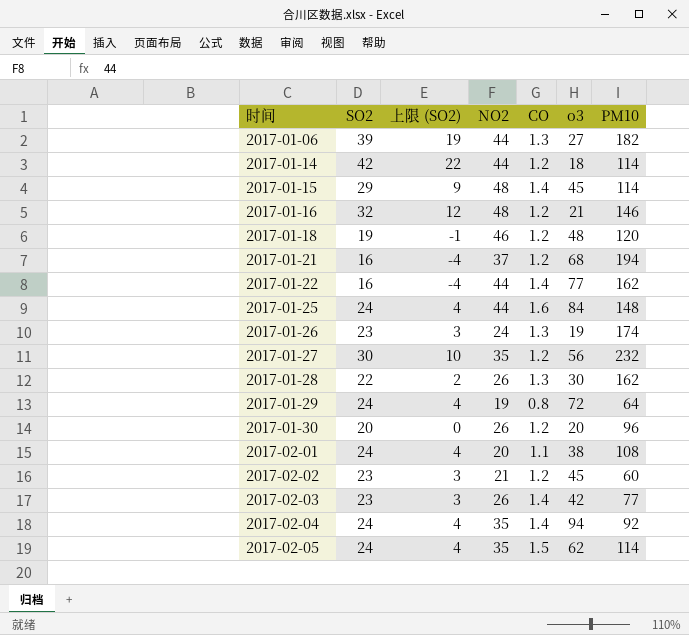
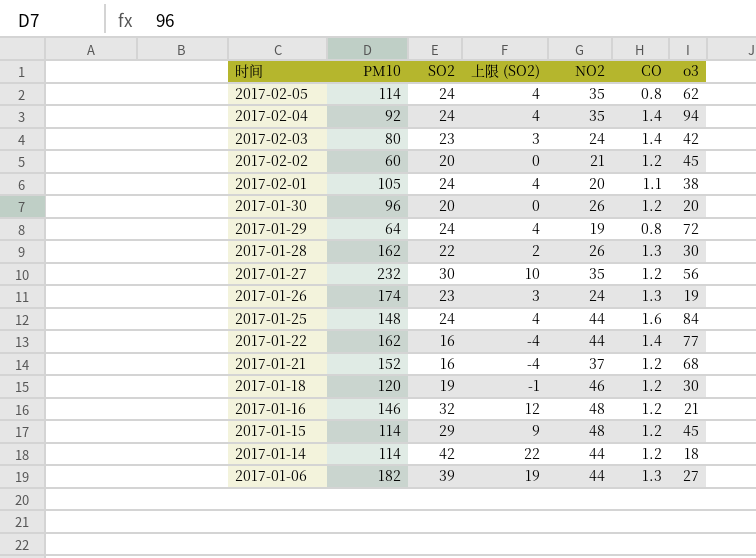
row order: 时间 ascending -> 时间 descending
column PM10 | position: 7 -> 2
2017-02-05 | CO: 1.5 -> 0.8
2017-02-03 | PM10: 77 -> 80
2017-02-03 | NO2: 26 -> 24
2017-02-02 | SO2: 23 -> 20
2017-02-02 | 上限 (SO2): 3 -> 0
2017-02-01 | PM10: 108 -> 105
2017-01-21 | PM10: 194 -> 152
2017-01-18 | o3: 48 -> 30
2017-01-15 | CO: 1.4 -> 1.2

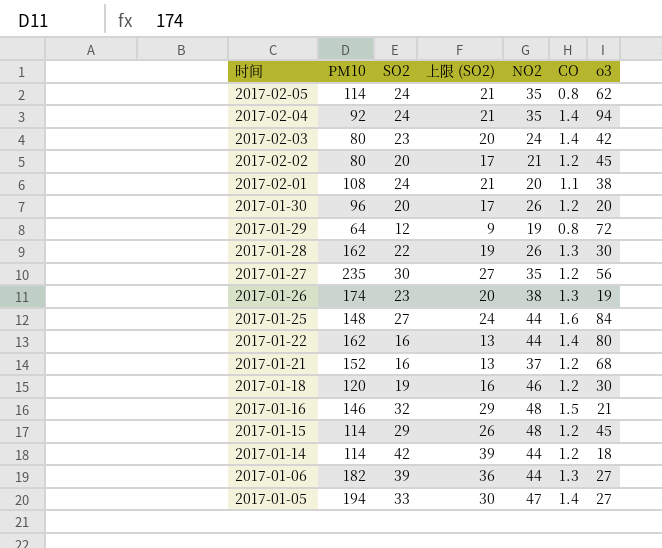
column 上限 (SO2) | formula: [SO2] - 20 -> [SO2] - 3
2017-02-02 | PM10: 60 -> 80
2017-02-01 | PM10: 105 -> 108
2017-01-29 | SO2: 24 -> 12
2017-01-27 | PM10: 232 -> 235
2017-01-26 | NO2: 24 -> 38
2017-01-25 | SO2: 24 -> 27
2017-01-22 | o3: 77 -> 80
2017-01-16 | CO: 1.2 -> 1.5
row 2017-01-05: none -> 194 | 33 | 30 | 47 | 1.4 | 27

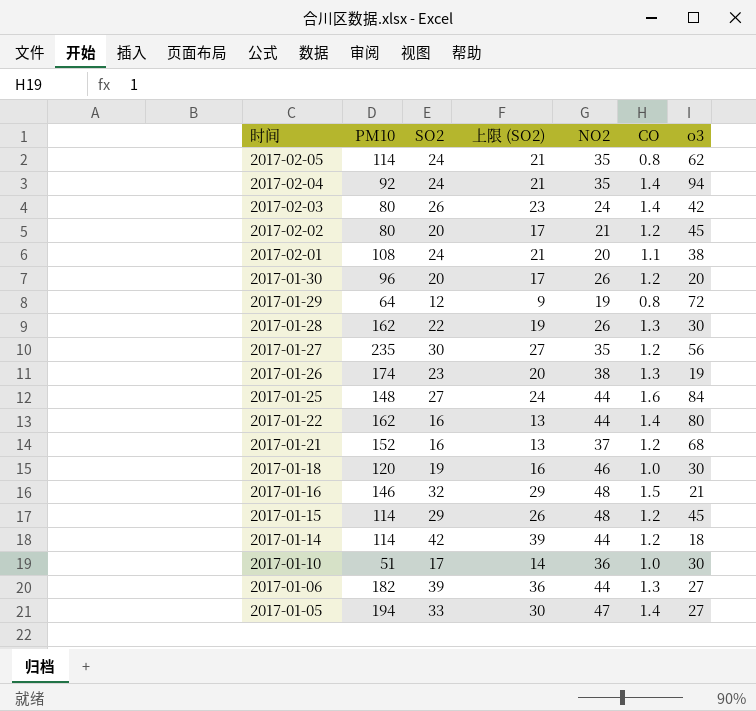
2017-02-03 | SO2: 23 -> 26
2017-02-03 | 上限 (SO2): 20 -> 23
2017-01-18 | CO: 1.2 -> 1.0
row 2017-01-10: none -> 51 | 17 | 14 | 36 | 1.0 | 30

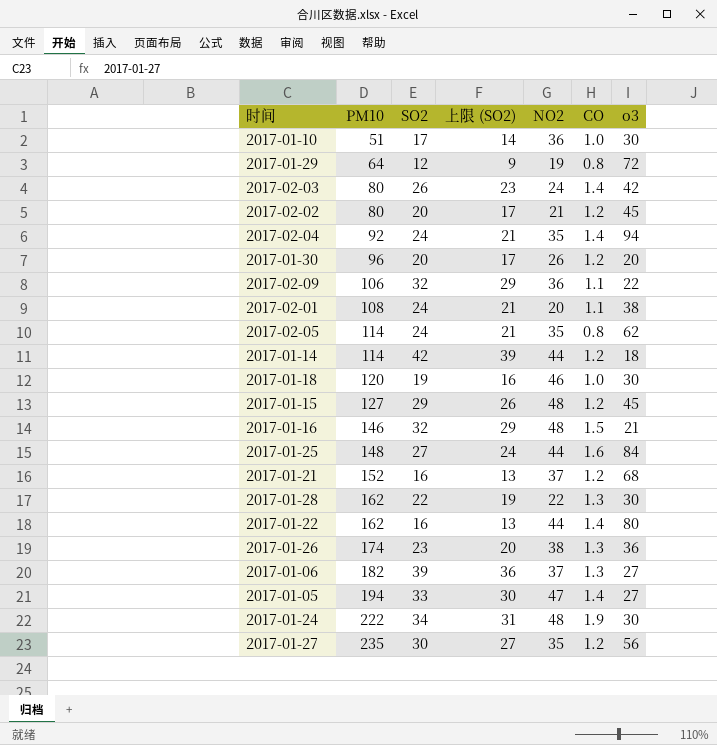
row order: 时间 descending -> PM10 ascending
row 2017-02-09: none -> 106 | 32 | 29 | 36 | 1.1 | 22
2017-01-15 | PM10: 114 -> 127
2017-01-28 | NO2: 26 -> 22
2017-01-26 | o3: 19 -> 36
2017-01-06 | NO2: 44 -> 37
row 2017-01-24: none -> 222 | 34 | 31 | 48 | 1.9 | 30

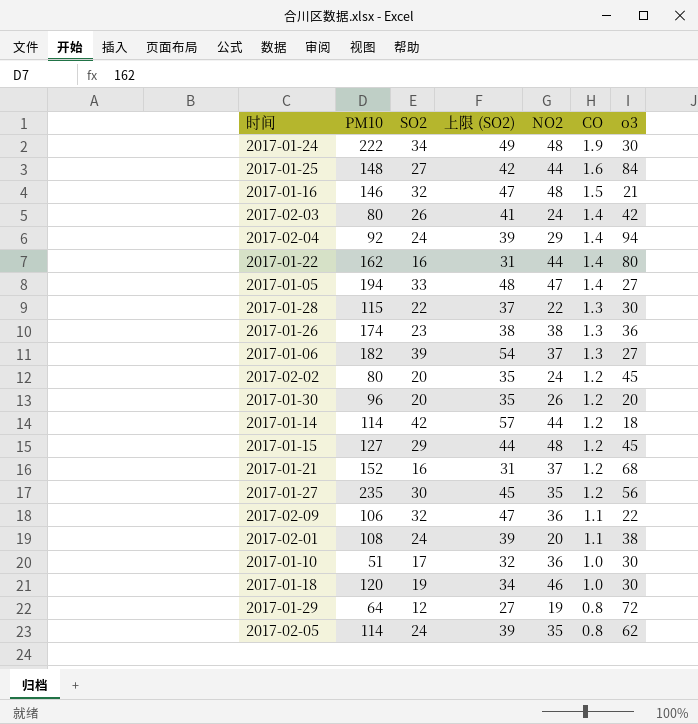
row order: PM10 ascending -> CO descending
column 上限 (SO2) | formula: [SO2] - 3 -> [SO2] + 15
2017-02-04 | NO2: 35 -> 29
2017-01-28 | PM10: 162 -> 115
2017-02-02 | NO2: 21 -> 24

